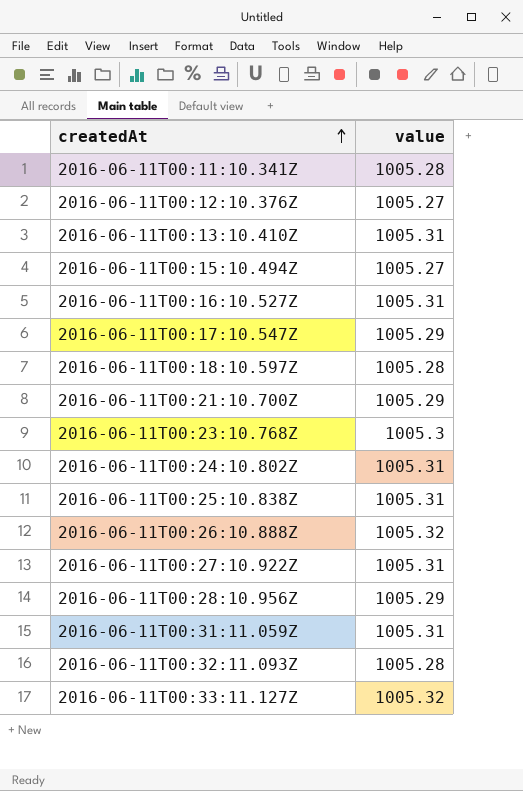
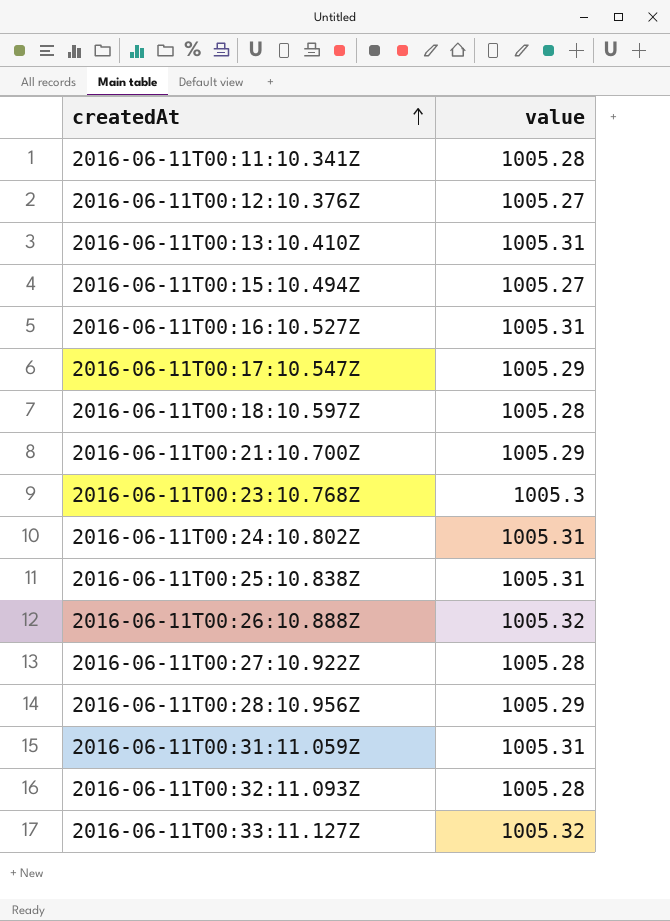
2016-06-11T00:27:10.922Z | value: 1005.31 -> 1005.28

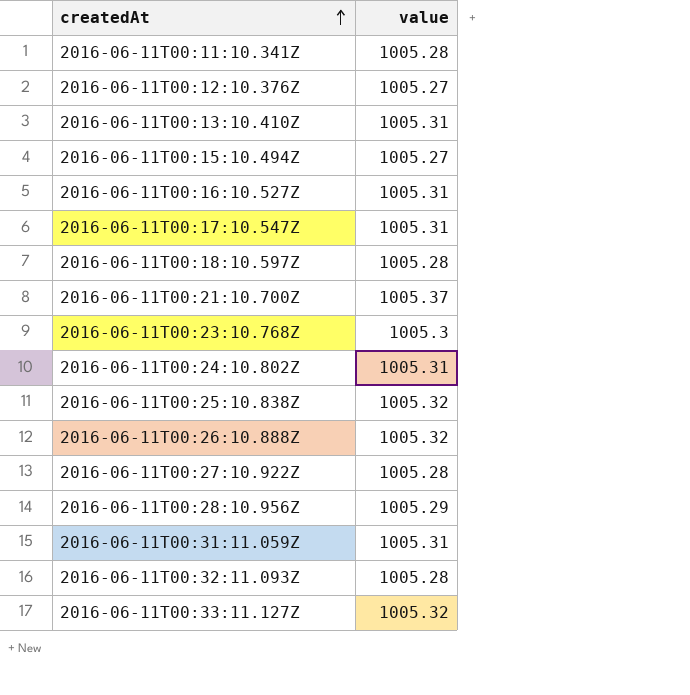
2016-06-11T00:17:10.547Z | value: 1005.29 -> 1005.31
2016-06-11T00:21:10.700Z | value: 1005.29 -> 1005.37
2016-06-11T00:25:10.838Z | value: 1005.31 -> 1005.32

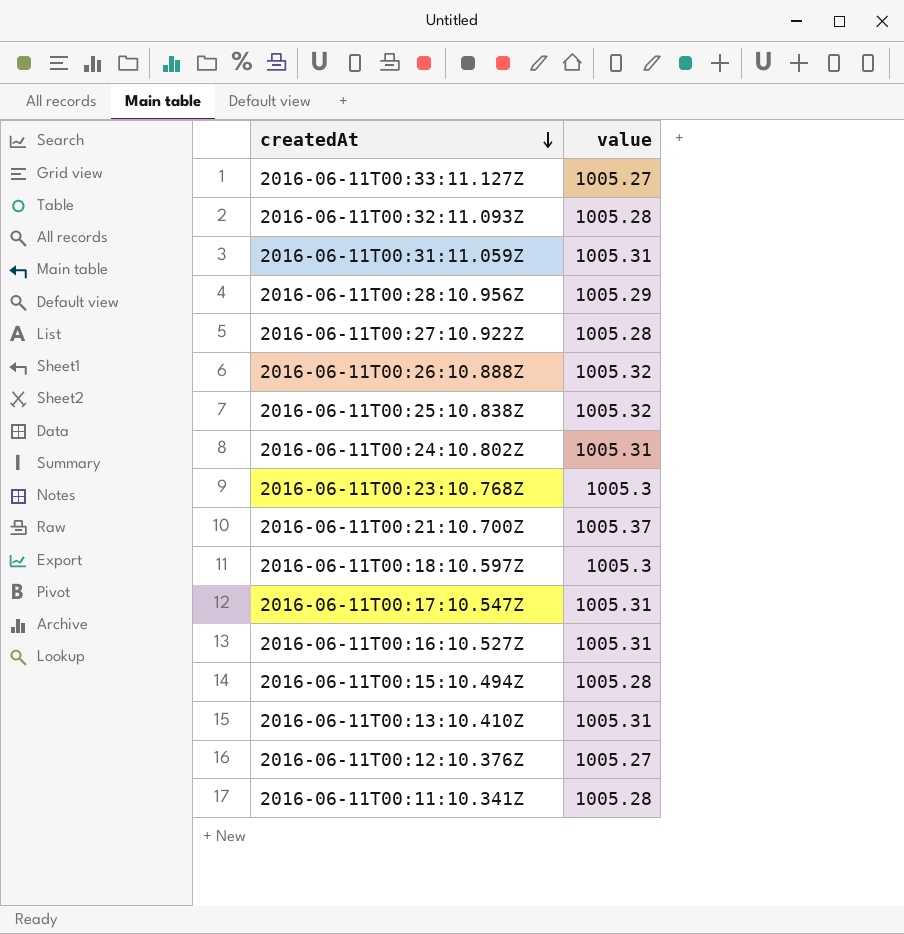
row order: createdAt ascending -> createdAt descending
2016-06-11T00:33:11.127Z | value: 1005.32 -> 1005.27
2016-06-11T00:18:10.597Z | value: 1005.28 -> 1005.3
2016-06-11T00:15:10.494Z | value: 1005.27 -> 1005.28

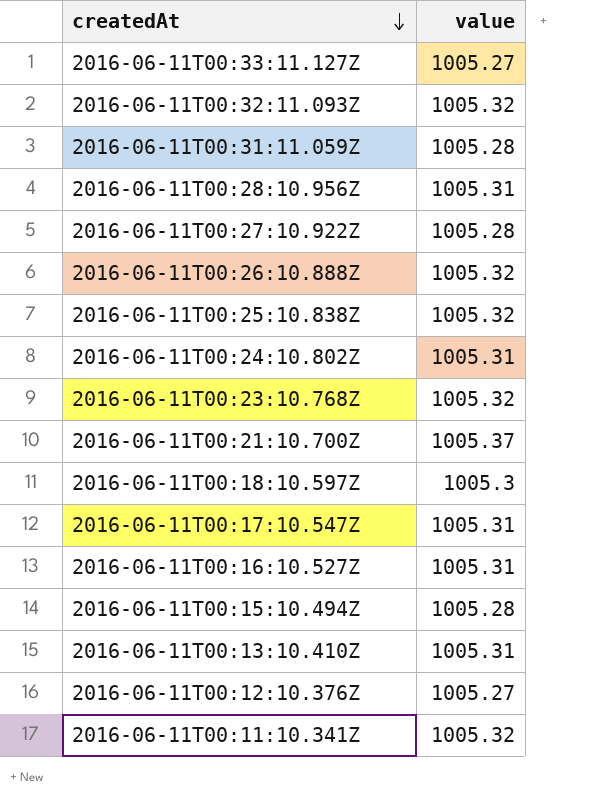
2016-06-11T00:32:11.093Z | value: 1005.28 -> 1005.32
2016-06-11T00:31:11.059Z | value: 1005.31 -> 1005.28
2016-06-11T00:28:10.956Z | value: 1005.29 -> 1005.31
2016-06-11T00:23:10.768Z | value: 1005.3 -> 1005.32
2016-06-11T00:11:10.341Z | value: 1005.28 -> 1005.32

